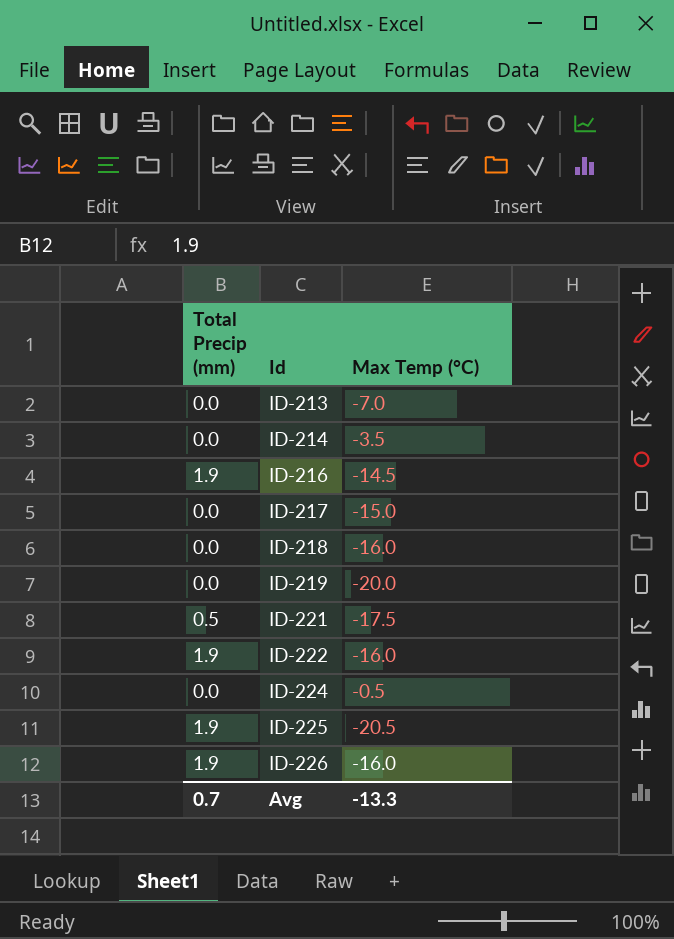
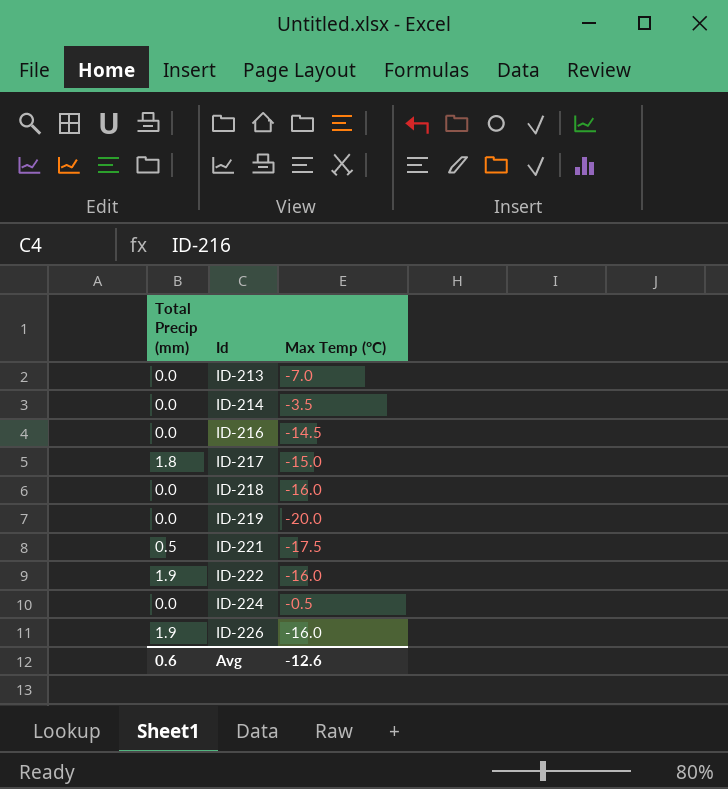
row ID-225: 1.9 | -20.5 -> none
ID-216 | Total Precip (mm): 1.9 -> 0.0
ID-217 | Total Precip (mm): 0.0 -> 1.8
Avg | Total Precip (mm): 0.7 -> 0.6
Avg | Max Temp (°C): -13.3 -> -12.6

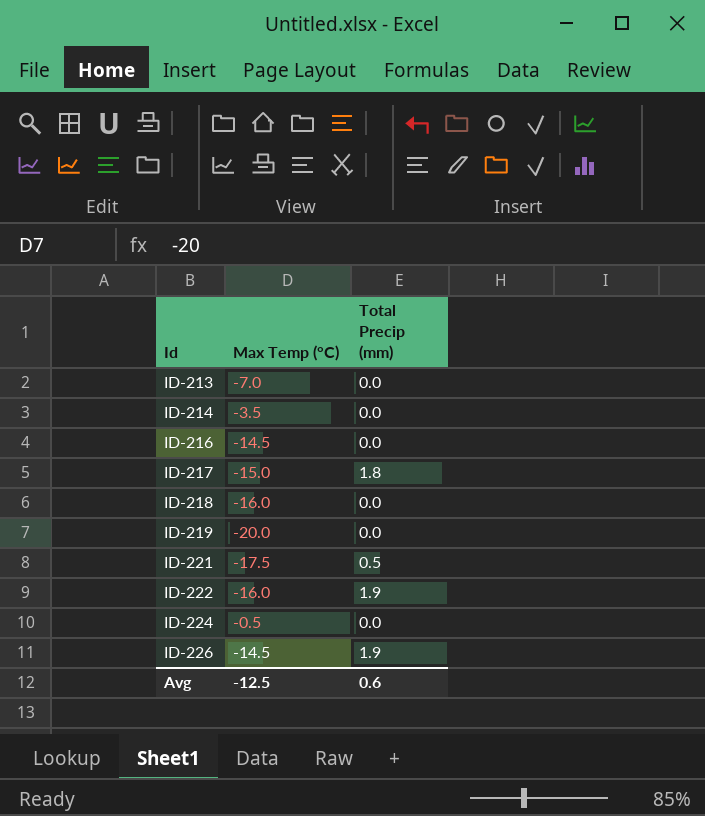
column Total Precip (mm) | position: 1 -> 3
ID-226 | Max Temp (°C): -16.0 -> -14.5
Avg | Max Temp (°C): -12.6 -> -12.5

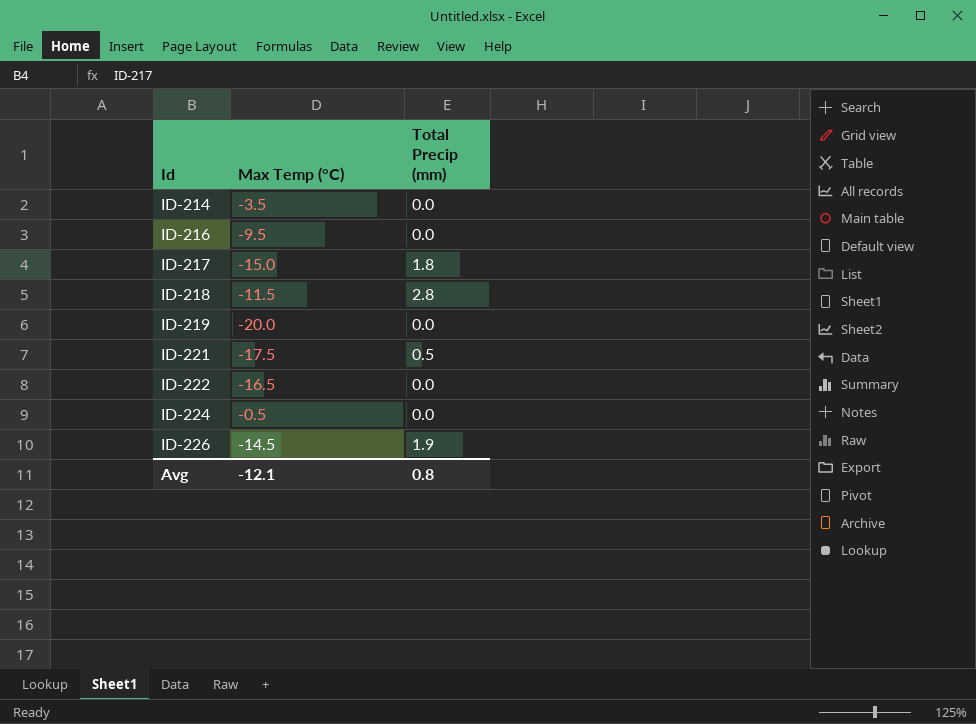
row ID-213: -7.0 | 0.0 -> none
ID-216 | Max Temp (°C): -14.5 -> -9.5
ID-218 | Max Temp (°C): -16.0 -> -11.5
ID-218 | Total Precip (mm): 0.0 -> 2.8
ID-222 | Max Temp (°C): -16.0 -> -16.5
ID-222 | Total Precip (mm): 1.9 -> 0.0
Avg | Max Temp (°C): -12.5 -> -12.1
Avg | Total Precip (mm): 0.6 -> 0.8

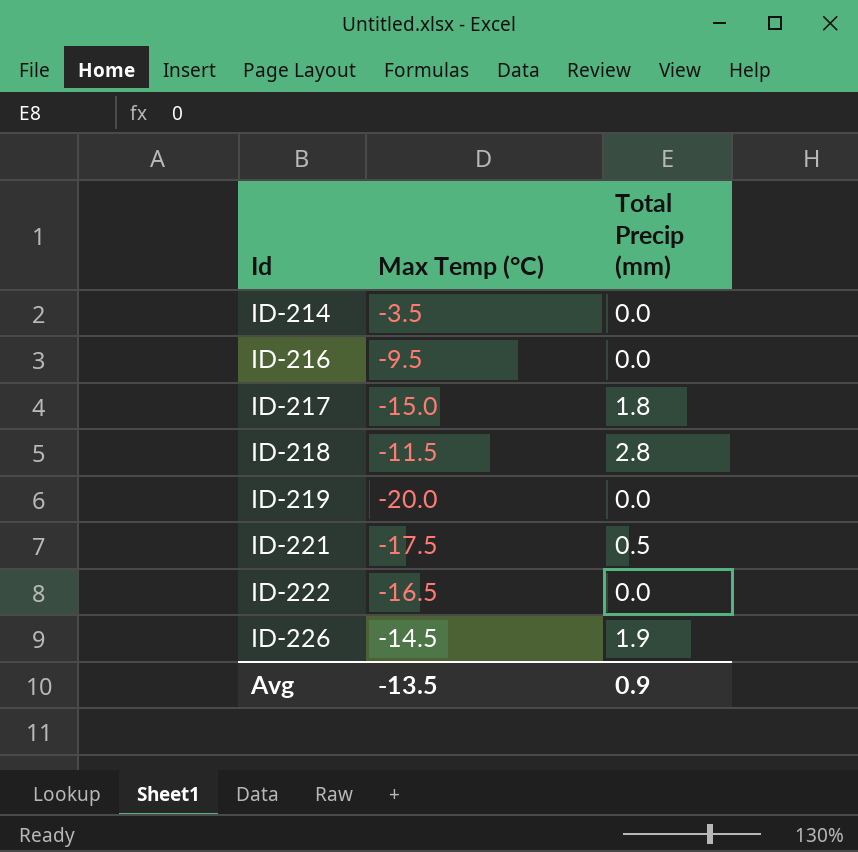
row ID-224: -0.5 | 0.0 -> none
Avg | Max Temp (°C): -12.1 -> -13.5
Avg | Total Precip (mm): 0.8 -> 0.9

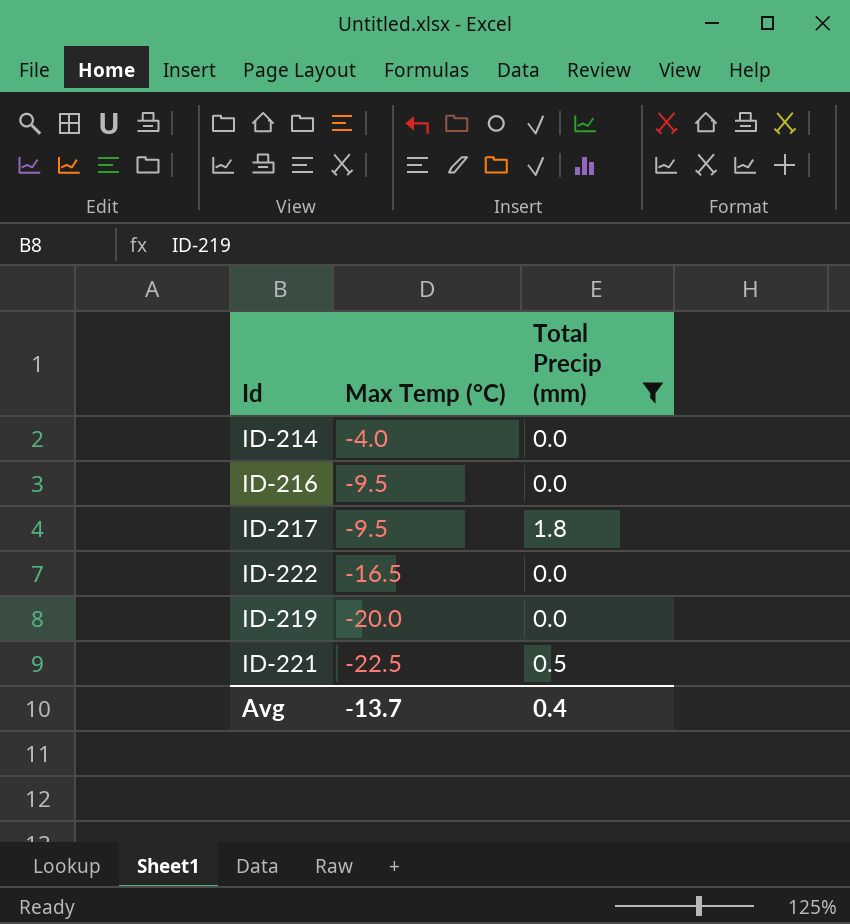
filter: none -> Total Precip (mm) <= 1.8
row order: Id ascending -> Max Temp (°C) descending
ID-214 | Max Temp (°C): -3.5 -> -4.0
ID-217 | Max Temp (°C): -15.0 -> -9.5
ID-221 | Max Temp (°C): -17.5 -> -22.5
Avg | Max Temp (°C): -13.5 -> -13.7
Avg | Total Precip (mm): 0.9 -> 0.4

